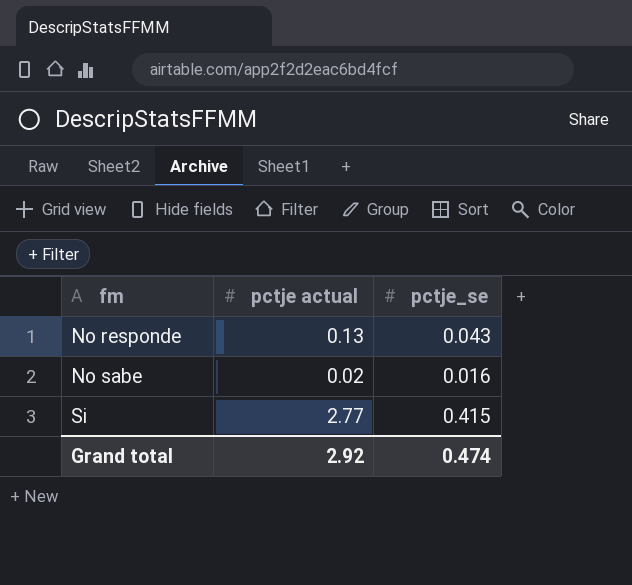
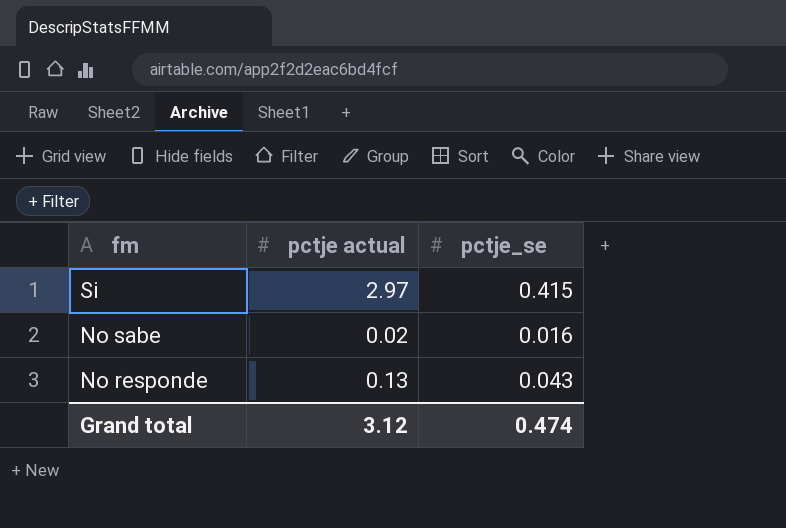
row order: fm ascending -> fm descending
Si | pctje actual: 2.77 -> 2.97
Grand total | pctje actual: 2.92 -> 3.12

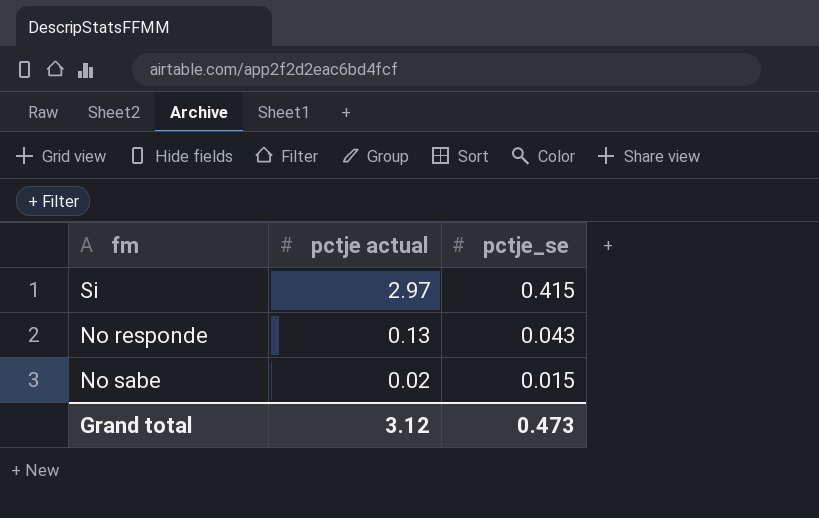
row order: fm descending -> pctje actual descending
No sabe | pctje_se: 0.016 -> 0.015
Grand total | pctje_se: 0.474 -> 0.473

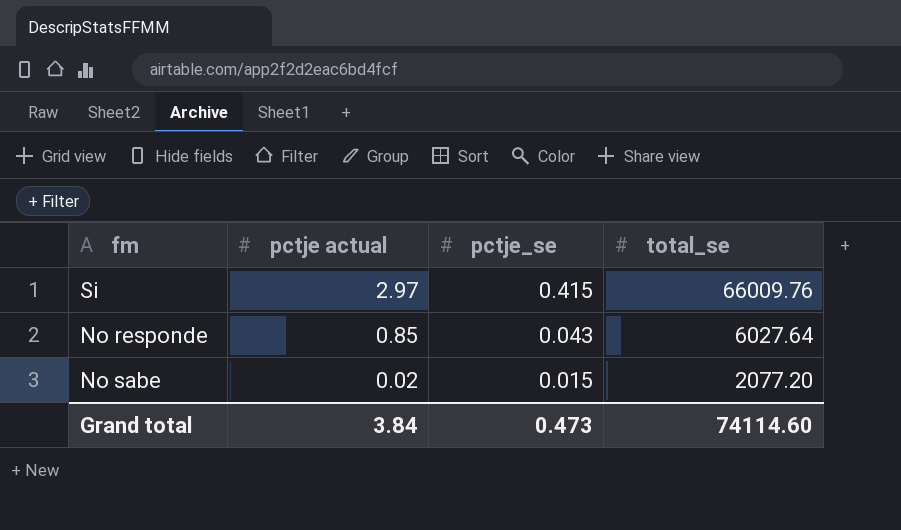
column total_se | position: none -> 4
No responde | pctje actual: 0.13 -> 0.85
Grand total | pctje actual: 3.12 -> 3.84

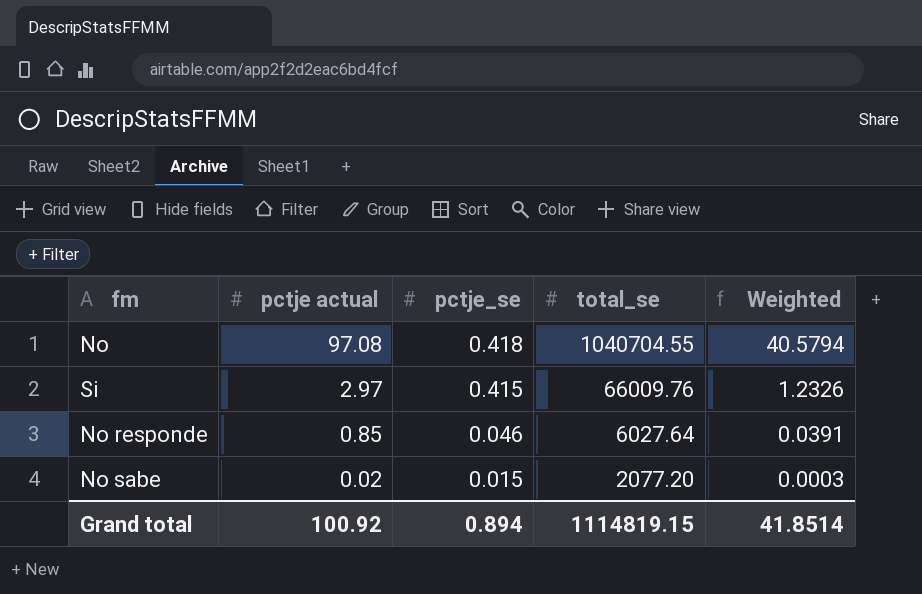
column Weighted | formula: none -> [pctje actual] * [pctje_se]
row No: none -> 97.08 | 0.418 | 1040704.55 | 40.5794
No responde | pctje_se: 0.043 -> 0.046
Grand total | pctje actual: 3.84 -> 100.92
Grand total | pctje_se: 0.473 -> 0.894
Grand total | total_se: 74114.60 -> 1114819.15

